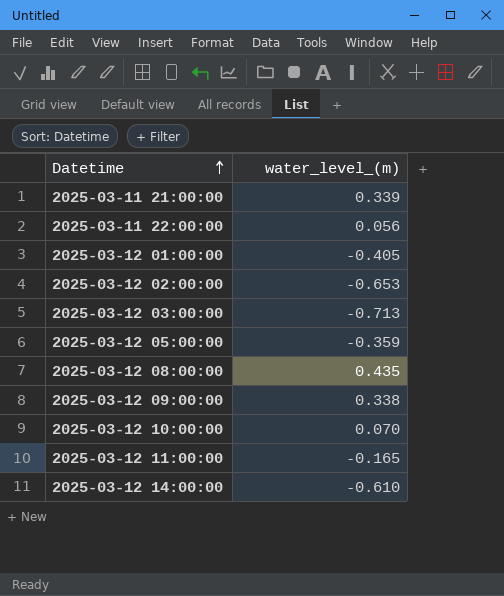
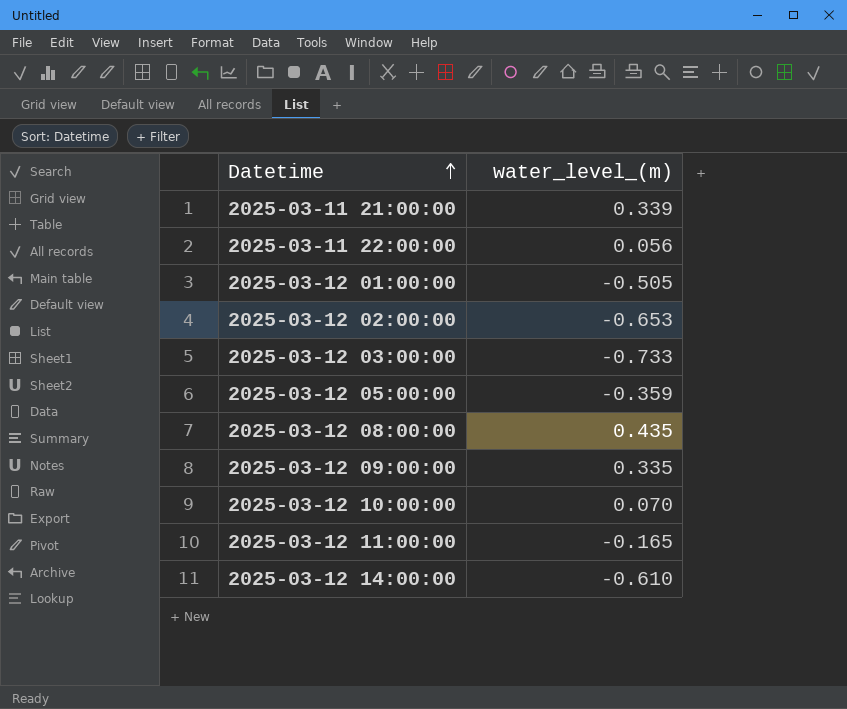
2025-03-12 01:00:00 | water_level_(m): -0.405 -> -0.505
2025-03-12 03:00:00 | water_level_(m): -0.713 -> -0.733
2025-03-12 09:00:00 | water_level_(m): 0.338 -> 0.335

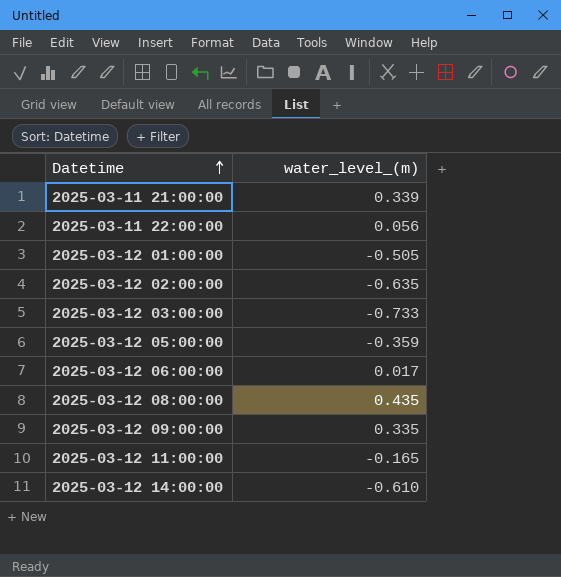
row 2025-03-12 10:00:00: 0.070 -> none
2025-03-12 02:00:00 | water_level_(m): -0.653 -> -0.635
row 2025-03-12 06:00:00: none -> 0.017

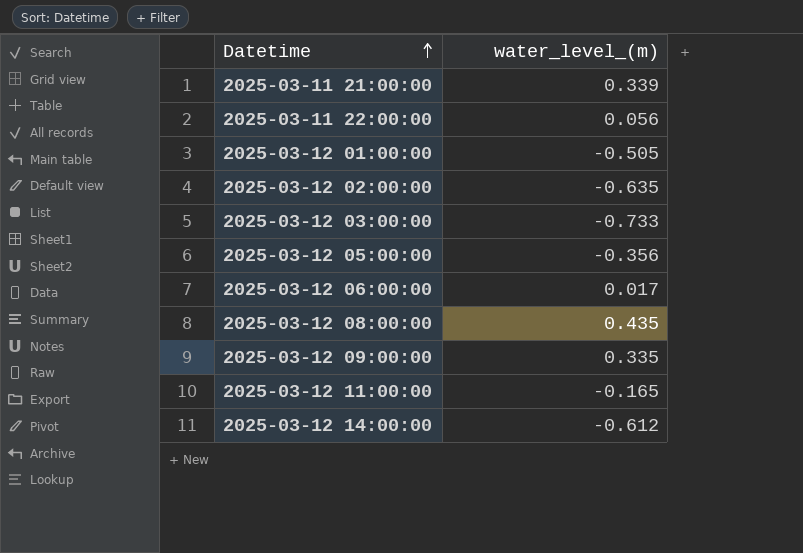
2025-03-12 05:00:00 | water_level_(m): -0.359 -> -0.356
2025-03-12 14:00:00 | water_level_(m): -0.610 -> -0.612

